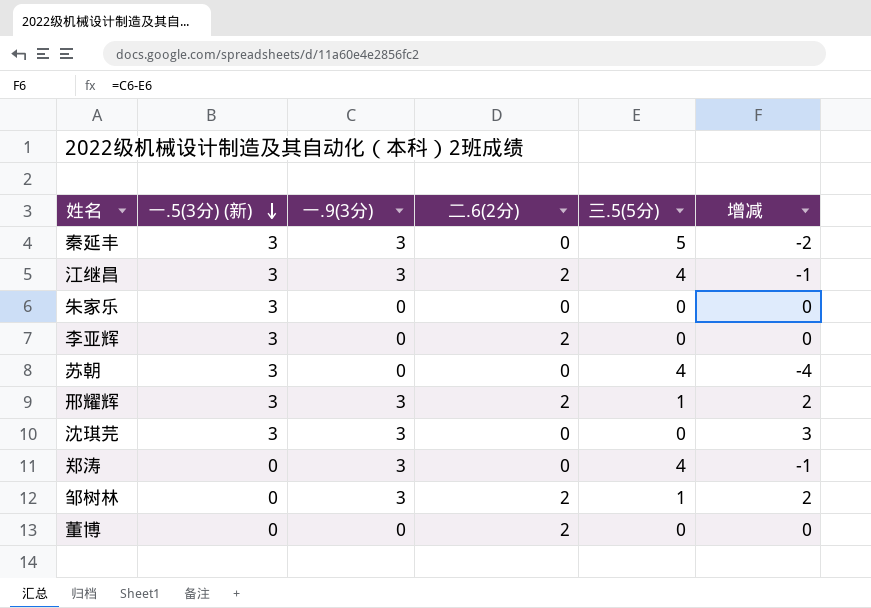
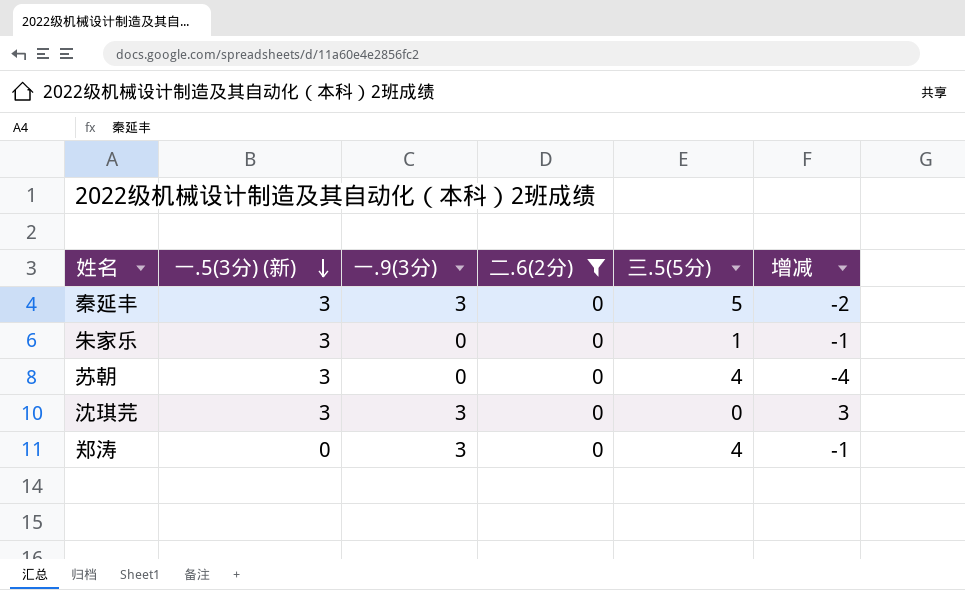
filter: none -> 二.6(2分) = 0
朱家乐 | 三.5(5分): 0 -> 1
朱家乐 | 增减: 0 -> -1

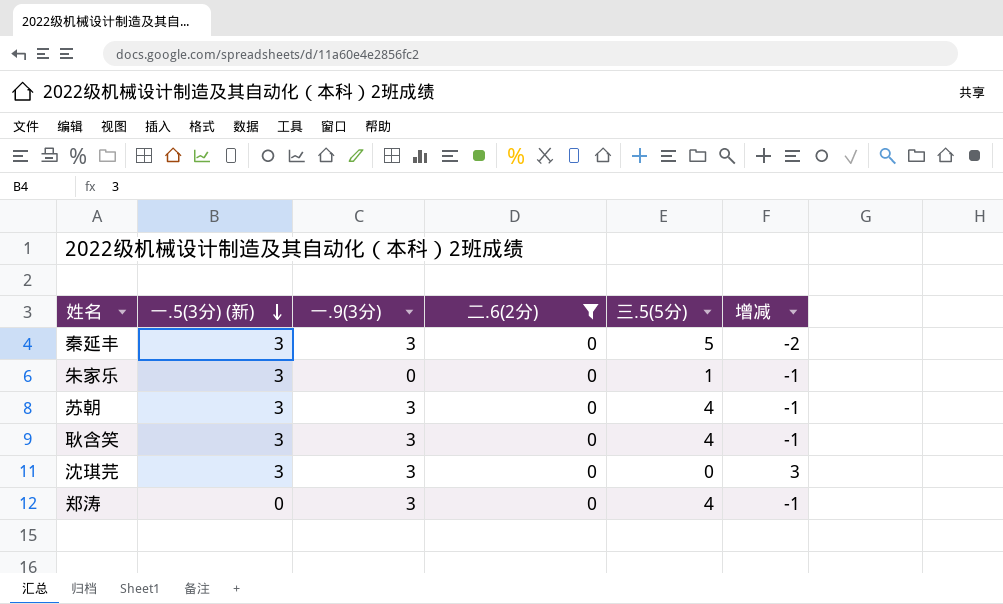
苏朝 | 一.9(3分): 0 -> 3
苏朝 | 增减: -4 -> -1
row 耿含笑: none -> 3 | 3 | 0 | 4 | -1

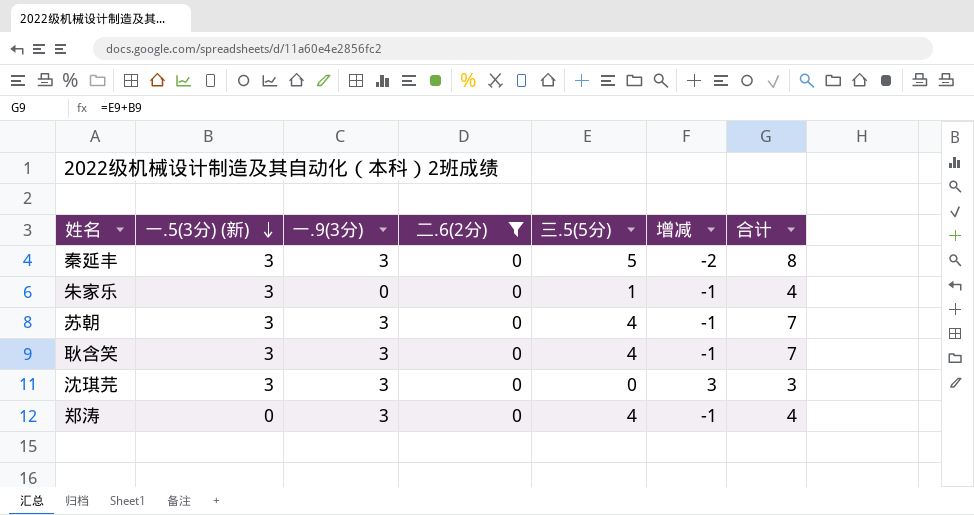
column 合计 | formula: none -> [一.5(3分) (新)] + [三.5(5分)]

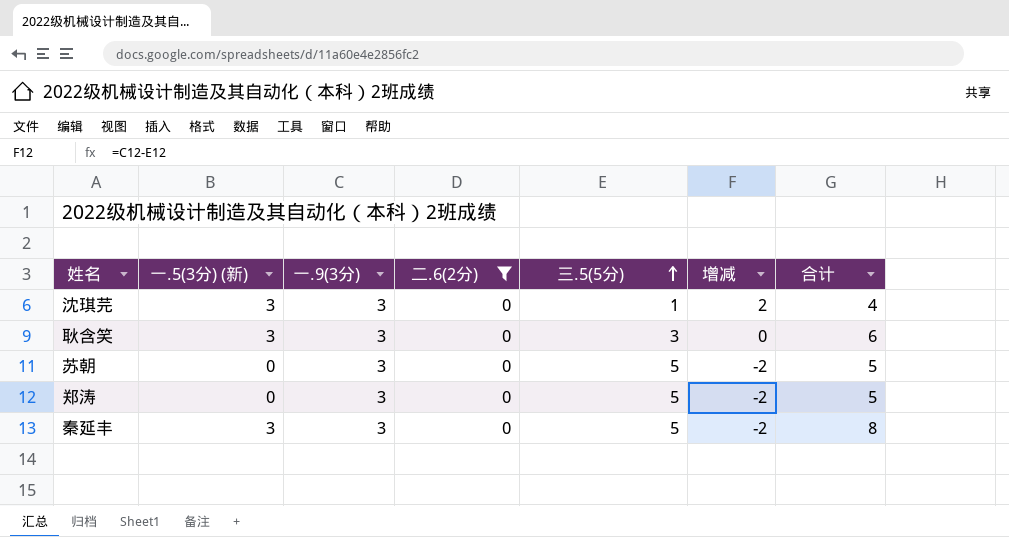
row order: 一.5(3分) (新) descending -> 三.5(5分) ascending
row 朱家乐: 3 | 0 | 0 | 1 | -1 | 4 -> none
沈琪芫 | 三.5(5分): 0 -> 1
沈琪芫 | 增减: 3 -> 2
沈琪芫 | 合计: 3 -> 4
耿含笑 | 三.5(5分): 4 -> 3
耿含笑 | 增减: -1 -> 0
耿含笑 | 合计: 7 -> 6
苏朝 | 一.5(3分) (新): 3 -> 0
苏朝 | 三.5(5分): 4 -> 5
苏朝 | 增减: -1 -> -2
苏朝 | 合计: 7 -> 5
郑涛 | 三.5(5分): 4 -> 5
郑涛 | 增减: -1 -> -2
郑涛 | 合计: 4 -> 5

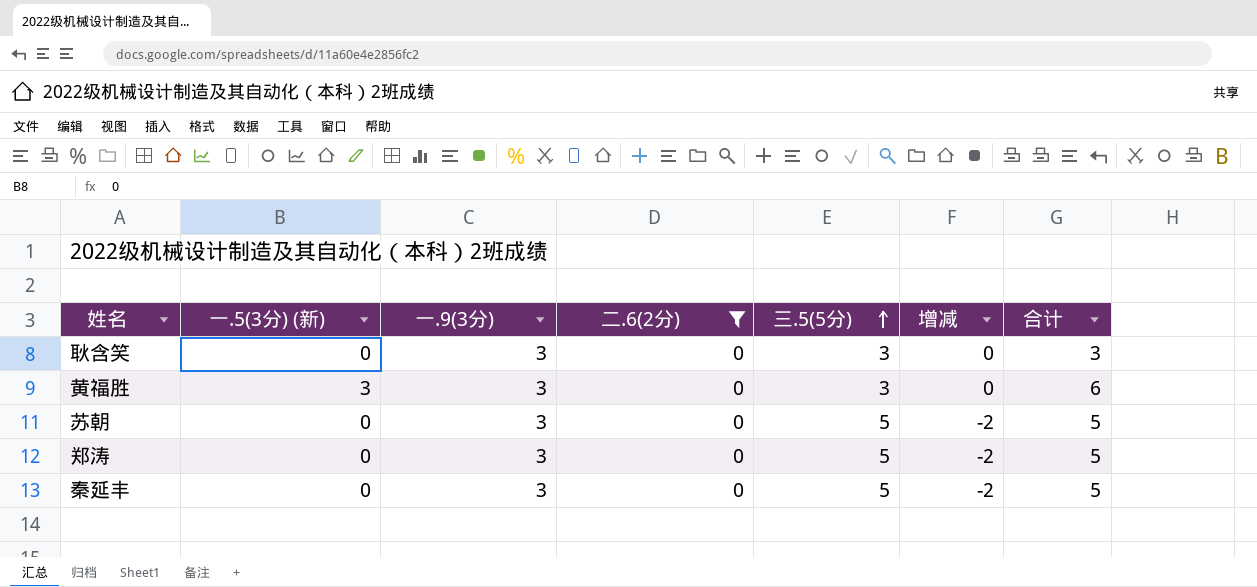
row 沈琪芫: 3 | 3 | 0 | 1 | 2 | 4 -> none
耿含笑 | 一.5(3分) (新): 3 -> 0
耿含笑 | 合计: 6 -> 3
row 黄福胜: none -> 3 | 3 | 0 | 3 | 0 | 6
秦延丰 | 一.5(3分) (新): 3 -> 0
秦延丰 | 合计: 8 -> 5

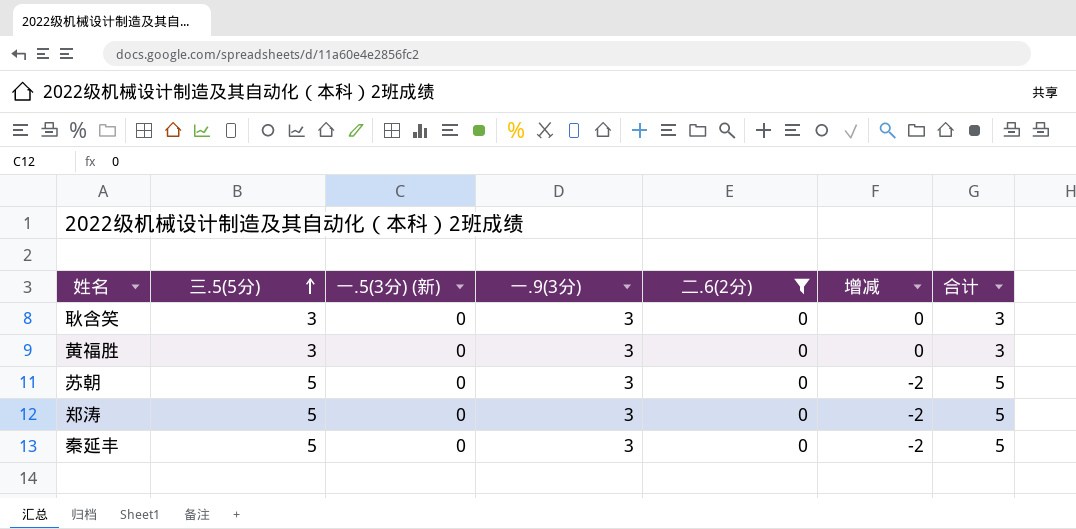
column 三.5(5分) | position: 5 -> 2
黄福胜 | 一.5(3分) (新): 3 -> 0
黄福胜 | 合计: 6 -> 3

